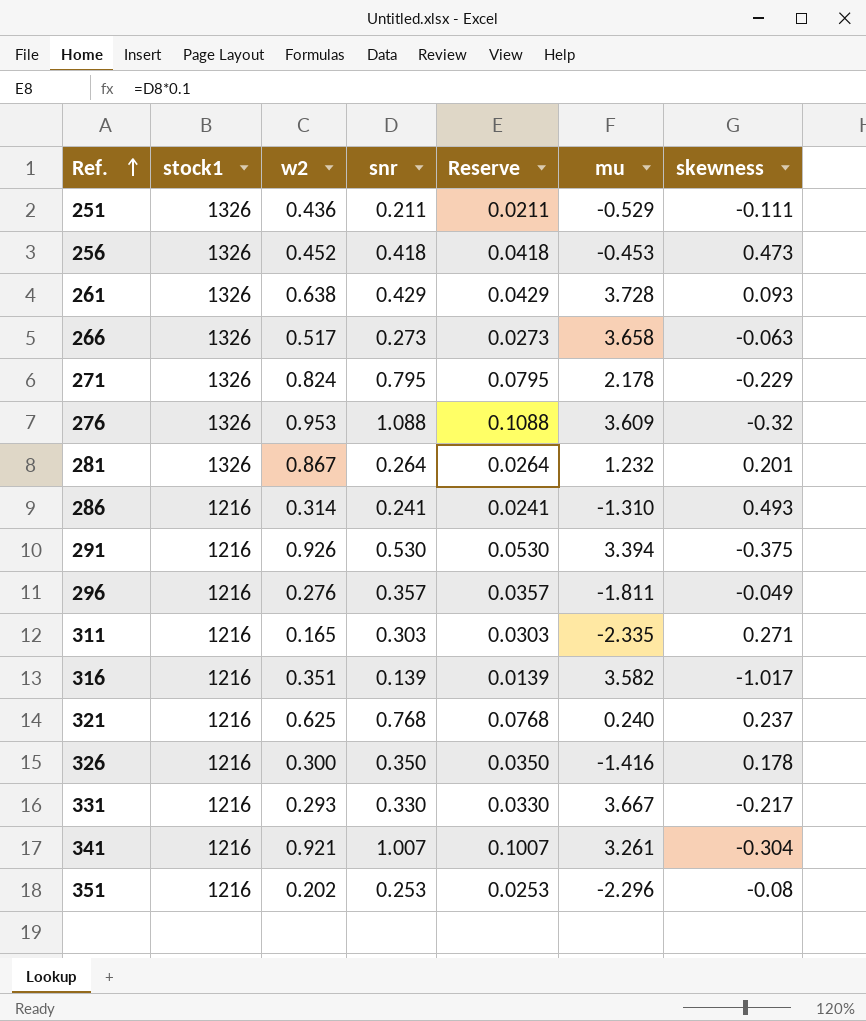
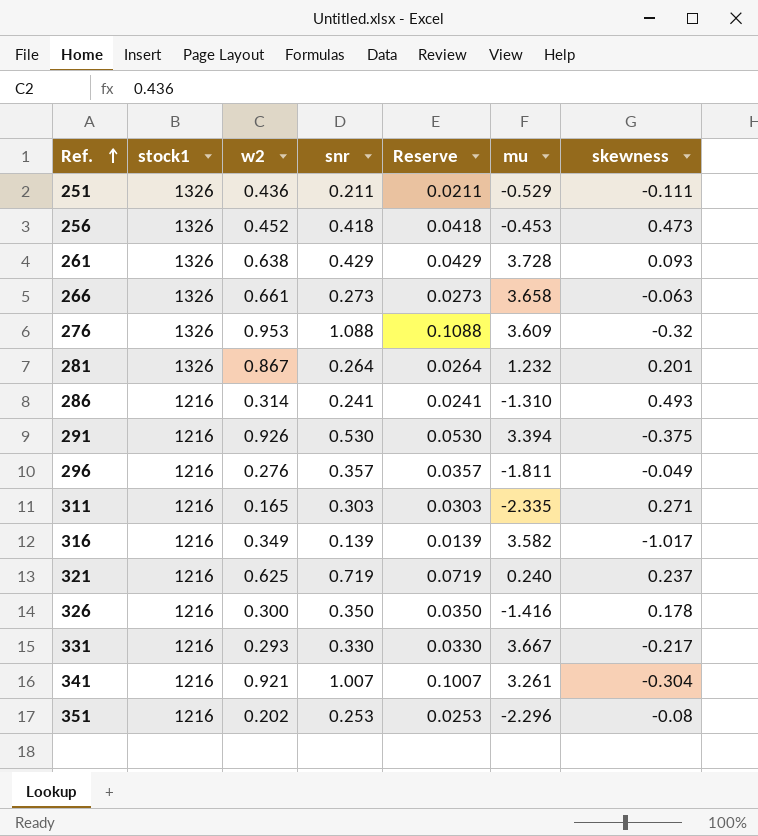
row 271: 1326 | 0.824 | 0.795 | 0.0795 | 2.178 | -0.229 -> none
266 | w2: 0.517 -> 0.661
316 | w2: 0.351 -> 0.349
321 | snr: 0.768 -> 0.719
321 | Reserve: 0.0768 -> 0.0719

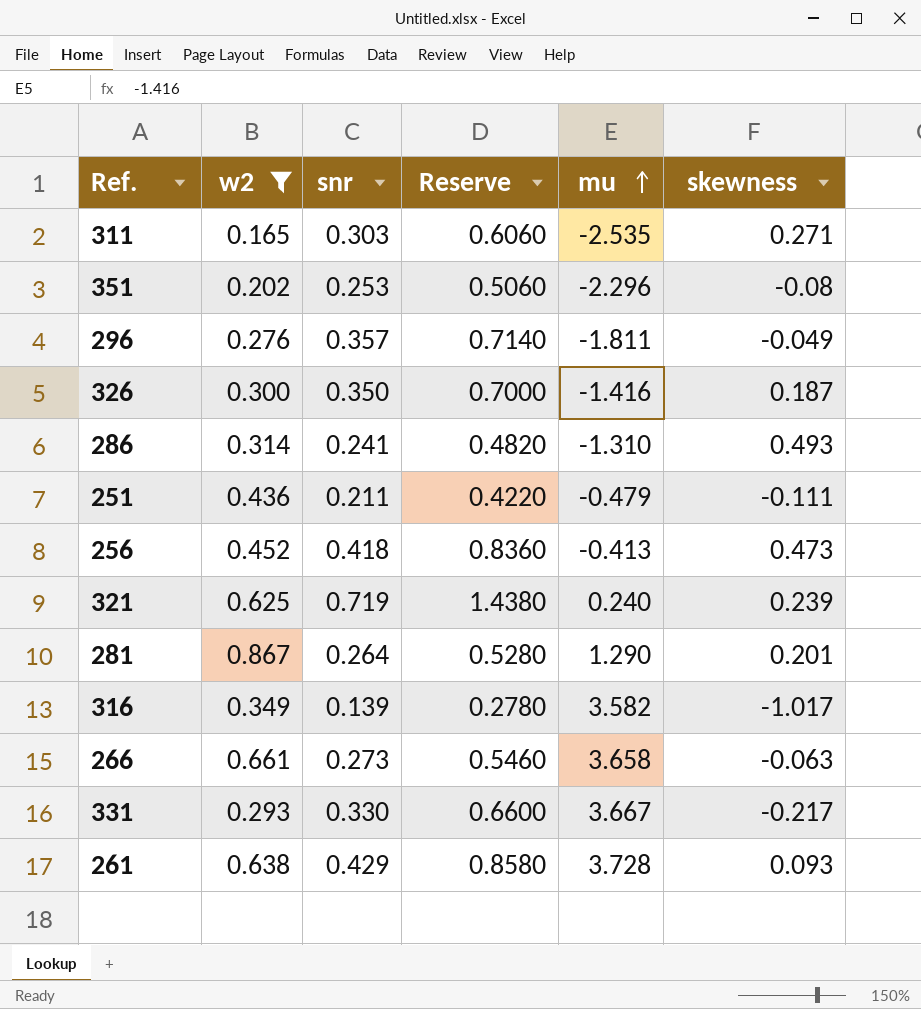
filter: none -> w2 <= 0.867
row order: Ref. ascending -> mu ascending
column stock1 | position: 2 -> none
column Reserve | formula: [snr] * 0.1 -> [snr] * 2
311 | mu: -2.335 -> -2.535
326 | skewness: 0.178 -> 0.187
251 | mu: -0.529 -> -0.479
256 | mu: -0.453 -> -0.413
321 | skewness: 0.237 -> 0.239
281 | mu: 1.232 -> 1.290

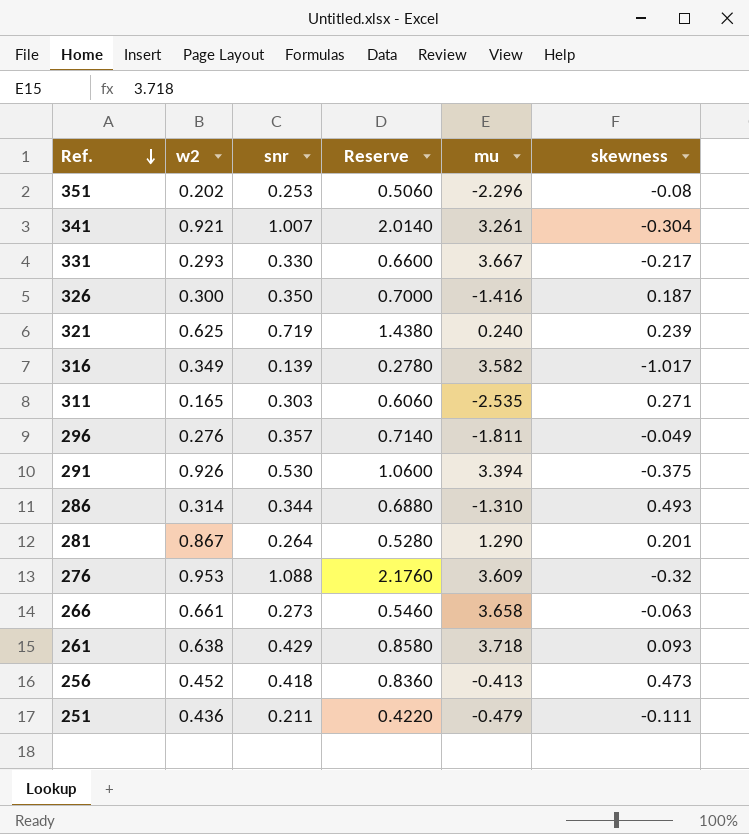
filter: w2 <= 0.867 -> none
row order: mu ascending -> Ref. descending
286 | snr: 0.241 -> 0.344
286 | Reserve: 0.4820 -> 0.6880
261 | mu: 3.728 -> 3.718

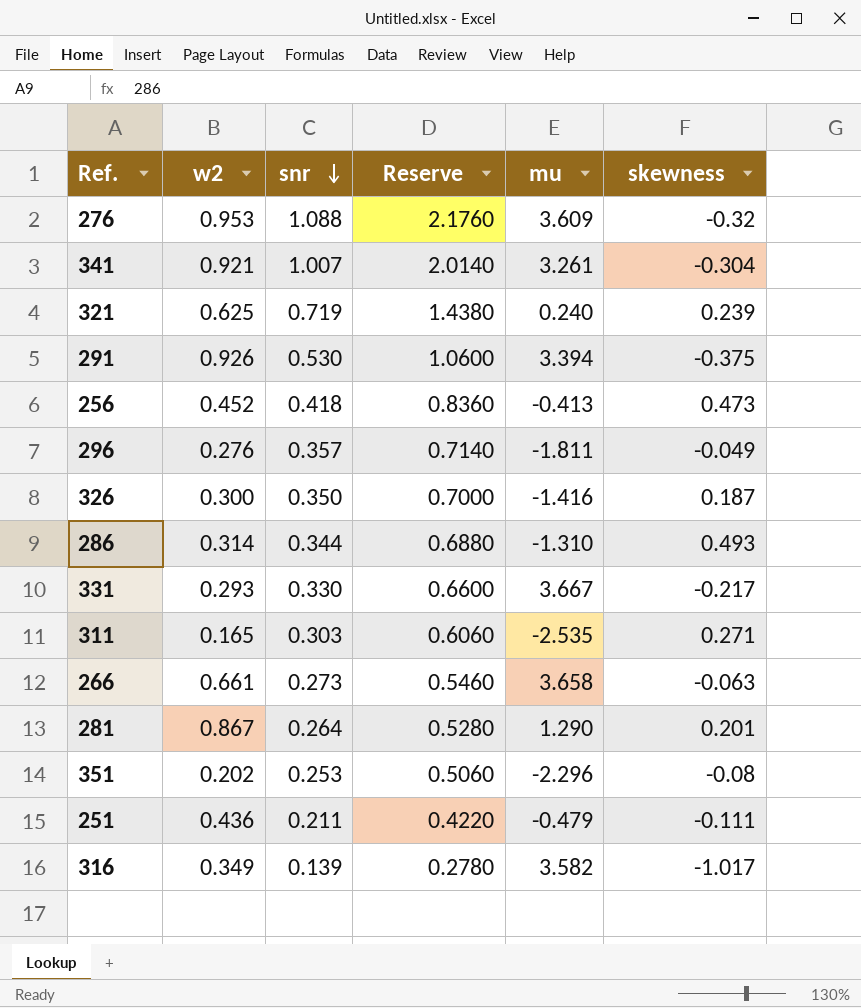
row order: Ref. descending -> snr descending
row 261: 0.638 | 0.429 | 0.8580 | 3.718 | 0.093 -> none

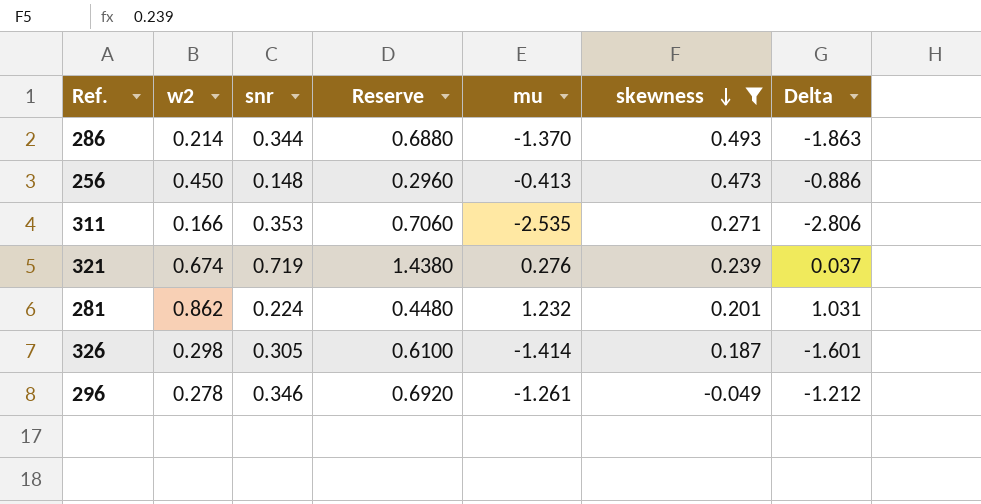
filter: none -> skewness >= -0.049
row order: snr descending -> skewness descending
column Delta | formula: none -> [mu] - [skewness]
286 | w2: 0.314 -> 0.214
286 | mu: -1.310 -> -1.370
256 | w2: 0.452 -> 0.450
256 | snr: 0.418 -> 0.148
256 | Reserve: 0.8360 -> 0.2960
311 | w2: 0.165 -> 0.166
311 | snr: 0.303 -> 0.353
311 | Reserve: 0.6060 -> 0.7060
321 | w2: 0.625 -> 0.674
321 | mu: 0.240 -> 0.276
281 | w2: 0.867 -> 0.862
281 | snr: 0.264 -> 0.224
281 | Reserve: 0.5280 -> 0.4480
281 | mu: 1.290 -> 1.232
326 | w2: 0.300 -> 0.298
326 | snr: 0.350 -> 0.305
326 | Reserve: 0.7000 -> 0.6100
326 | mu: -1.416 -> -1.414
296 | w2: 0.276 -> 0.278
296 | snr: 0.357 -> 0.346
296 | Reserve: 0.7140 -> 0.6920
296 | mu: -1.811 -> -1.261

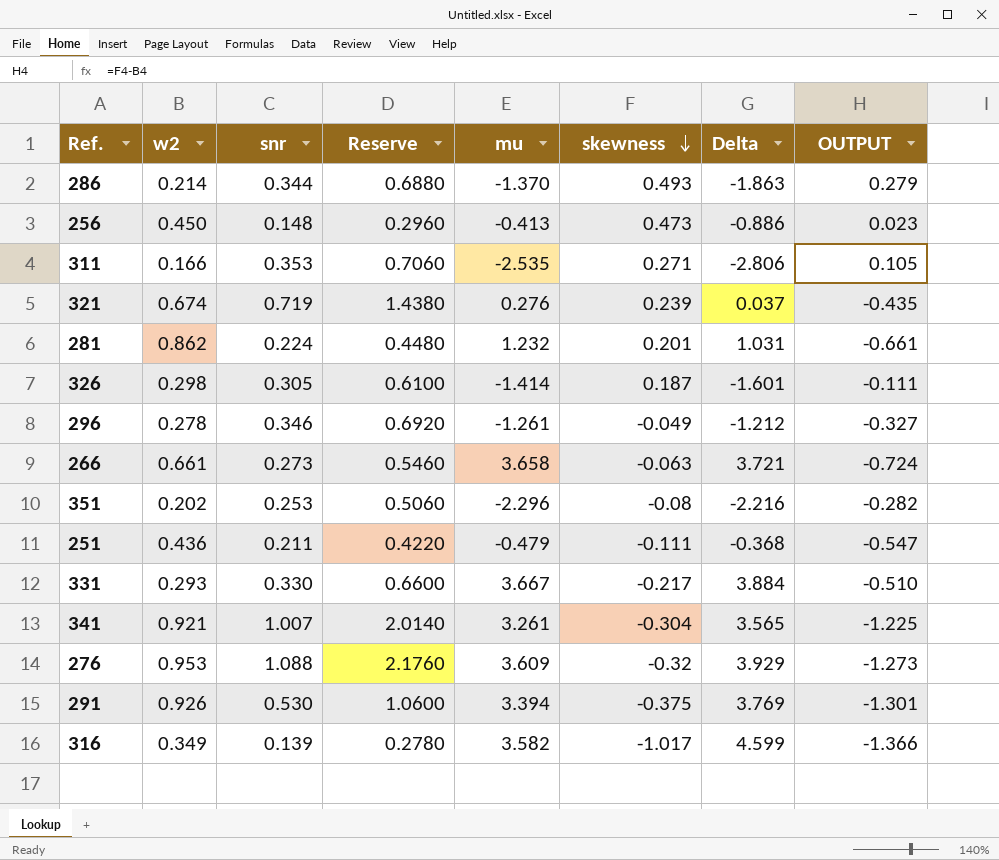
filter: skewness >= -0.049 -> none
column OUTPUT | formula: none -> [skewness] - [w2]

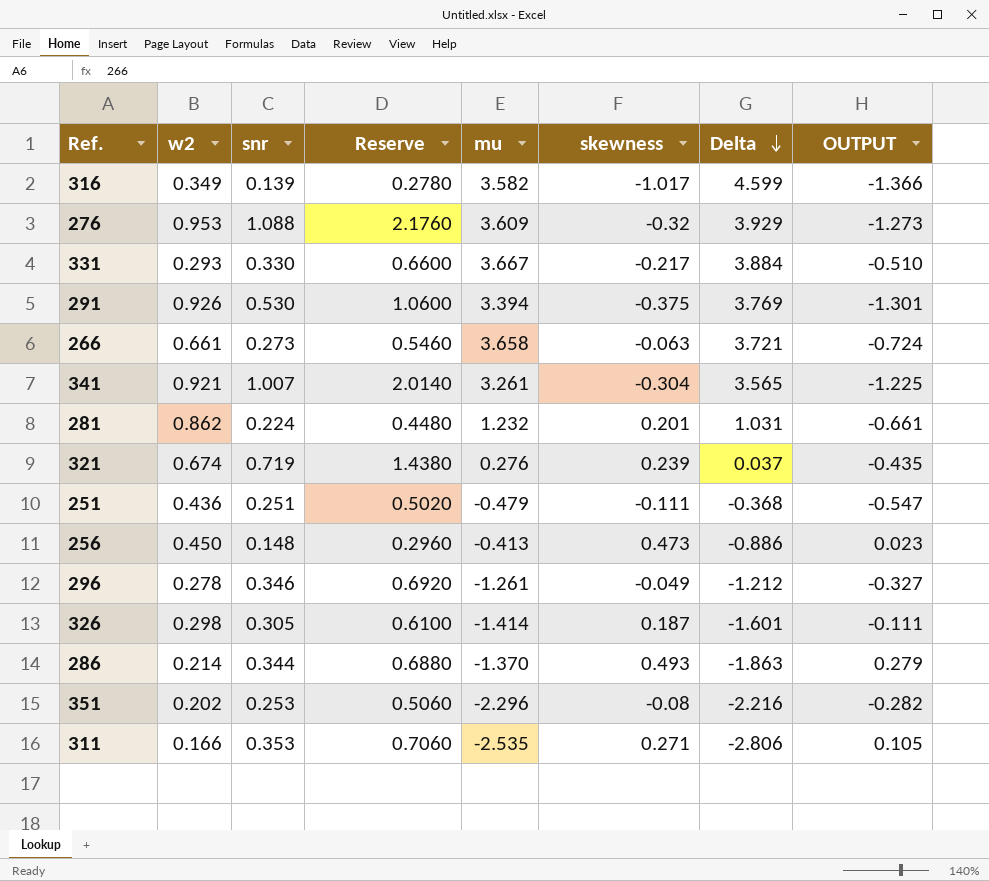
row order: skewness descending -> Delta descending
251 | snr: 0.211 -> 0.251
251 | Reserve: 0.4220 -> 0.5020

